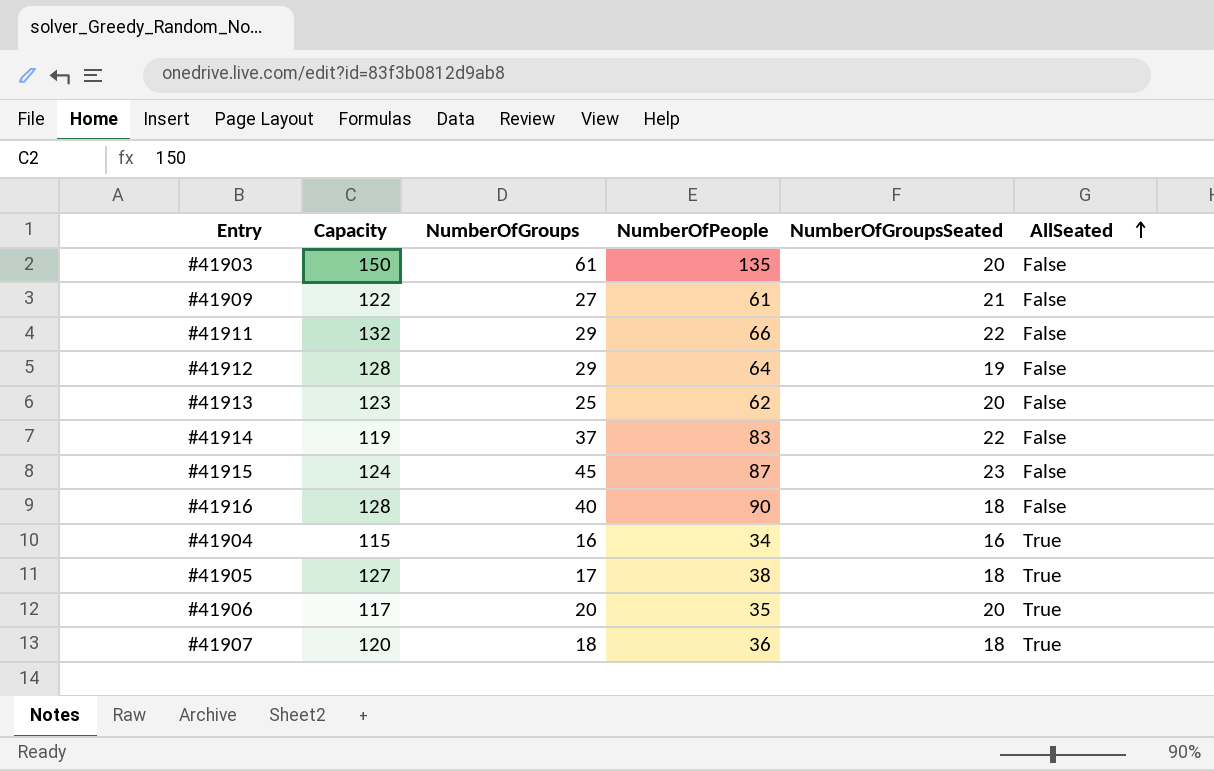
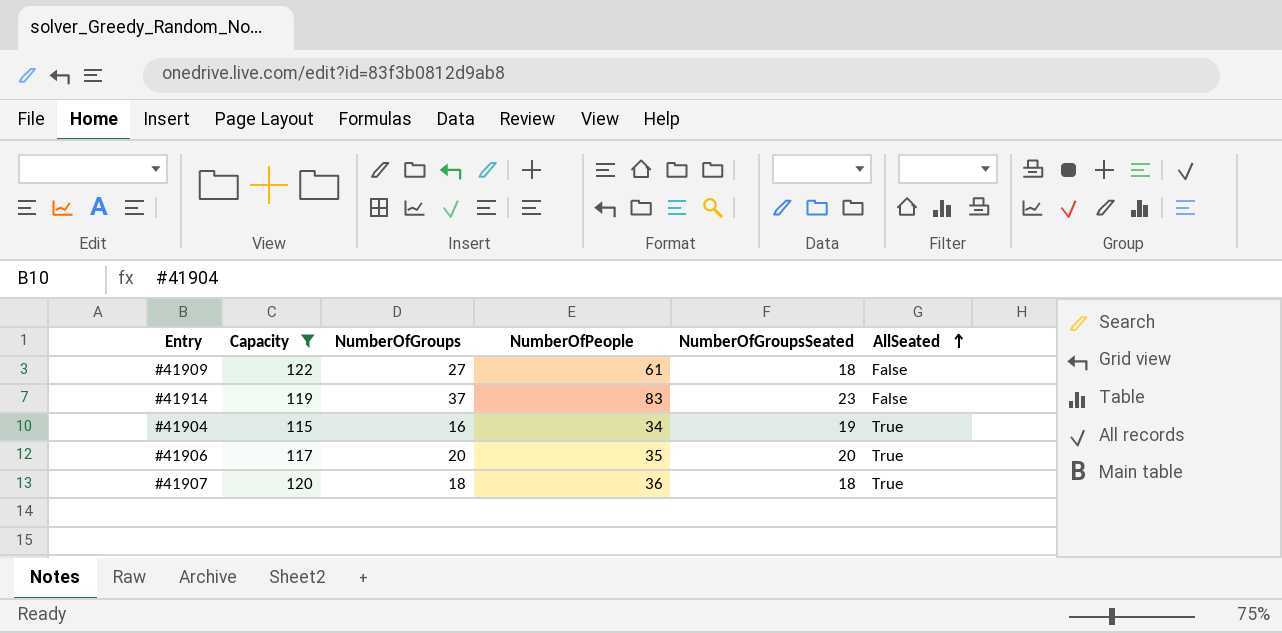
filter: none -> Capacity <= 122
#41909 | NumberOfGroupsSeated: 21 -> 18
#41914 | NumberOfGroupsSeated: 22 -> 23
#41904 | NumberOfGroupsSeated: 16 -> 19

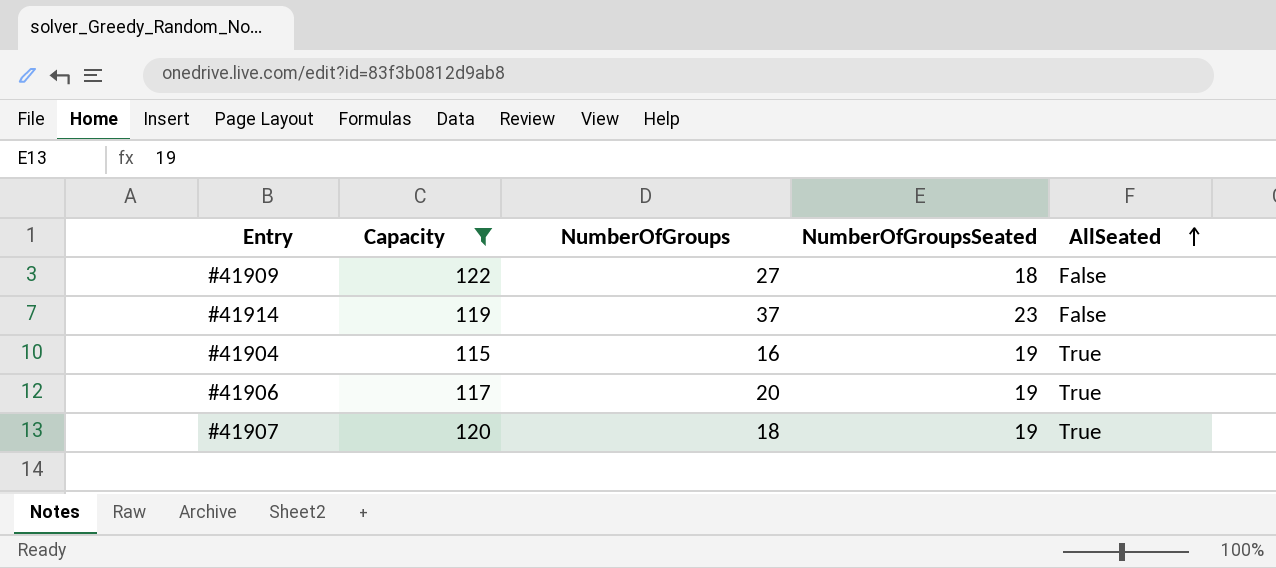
column NumberOfPeople | position: 4 -> none
#41906 | NumberOfGroupsSeated: 20 -> 19
#41907 | NumberOfGroupsSeated: 18 -> 19

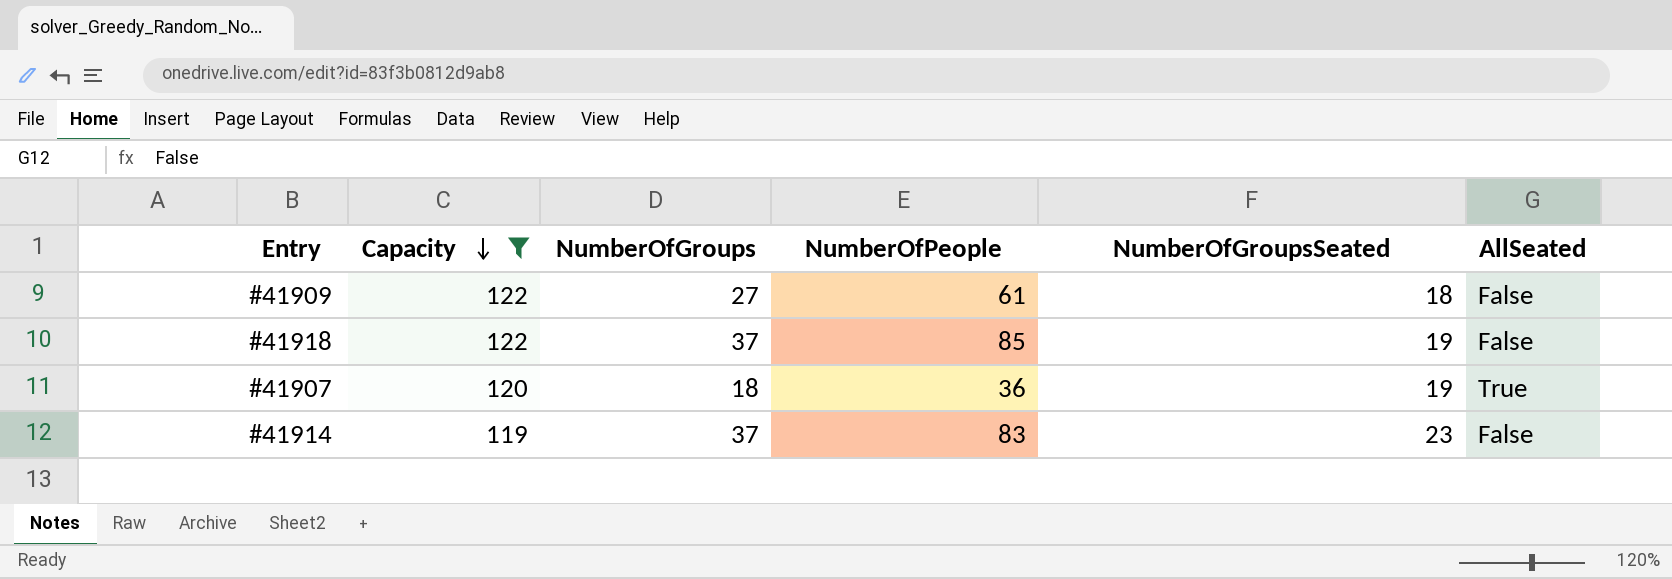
row order: AllSeated ascending -> Capacity descending
column NumberOfPeople | position: none -> 4
row #41904: 115 | 16 | 19 | True -> none
row #41906: 117 | 20 | 19 | True -> none
row #41918: none -> 122 | 37 | 85 | 19 | False

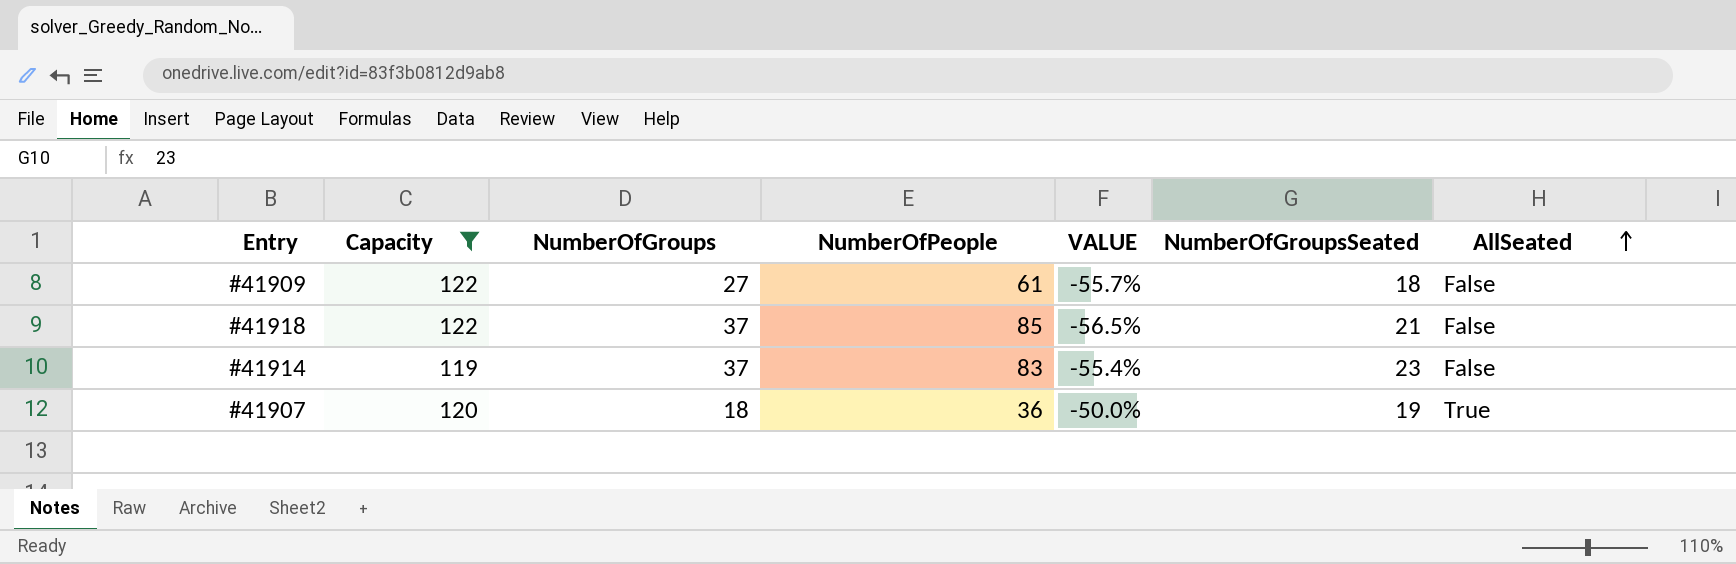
row order: Capacity descending -> AllSeated ascending
column VALUE | formula: none -> ([NumberOfGroups] - [NumberOfPeople]) / [NumberOfPeople]
#41918 | NumberOfGroupsSeated: 19 -> 21

